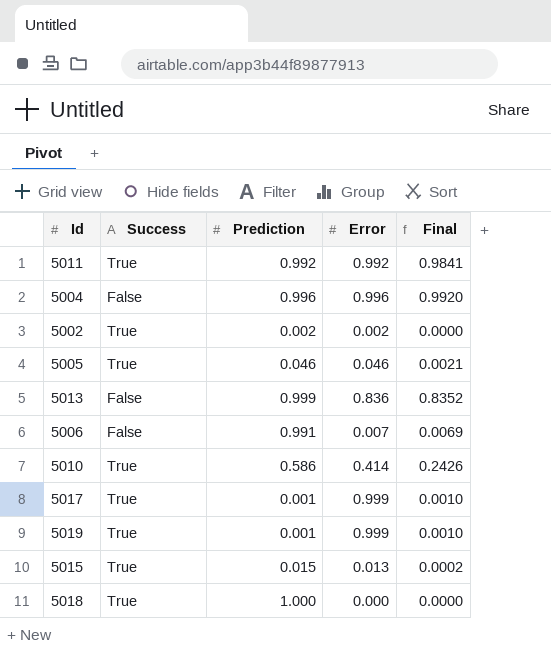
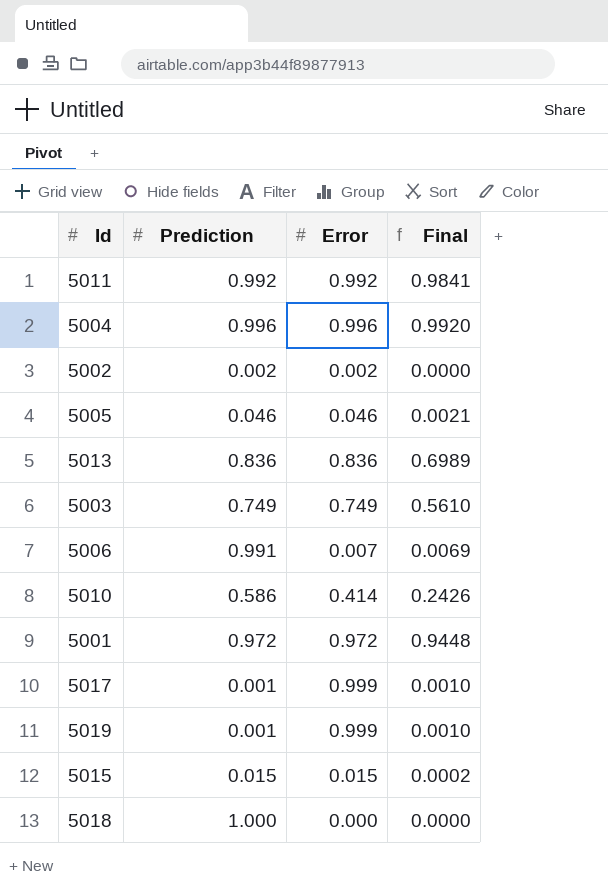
column Success | position: 2 -> none
5013 | Prediction: 0.999 -> 0.836
5013 | Final: 0.8352 -> 0.6989
row 5003: none -> 0.749 | 0.749 | 0.5610
row 5001: none -> 0.972 | 0.972 | 0.9448
5015 | Error: 0.013 -> 0.015

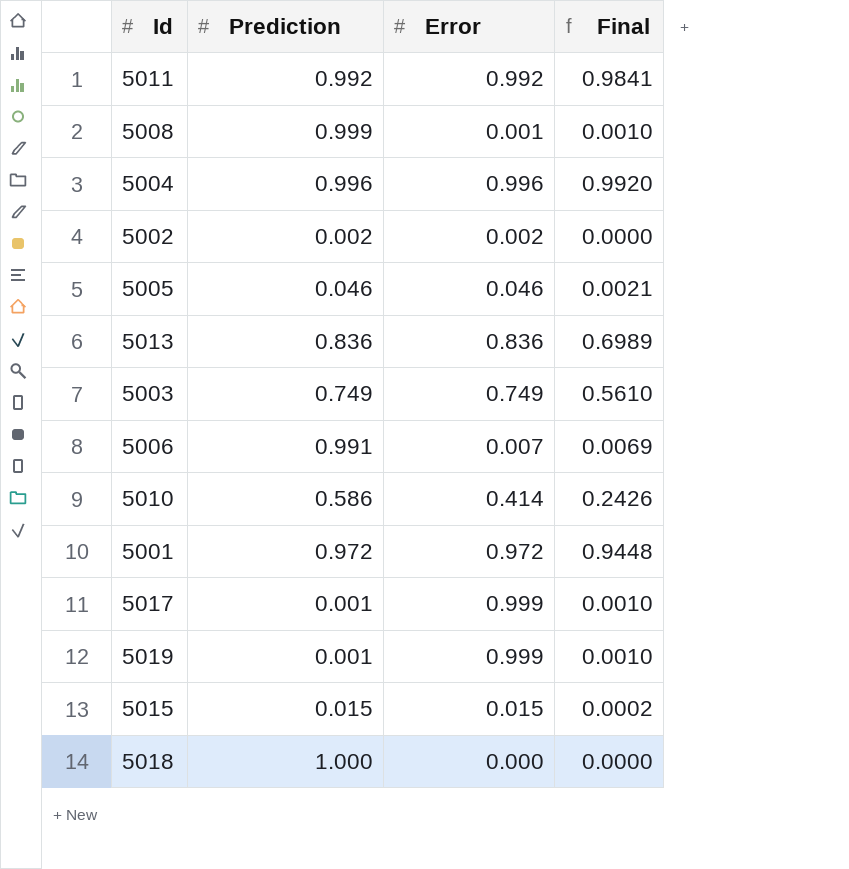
row 5008: none -> 0.999 | 0.001 | 0.0010

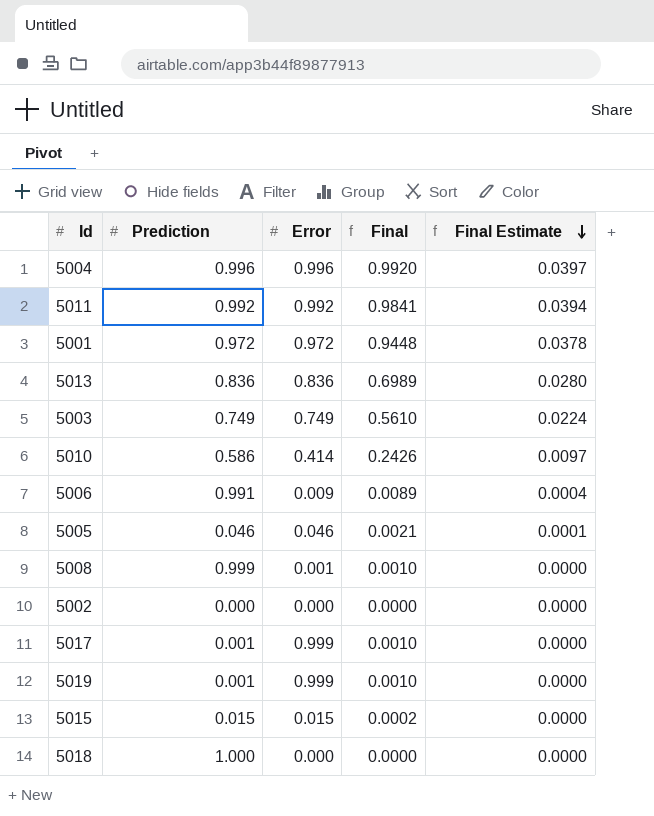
row order: none -> Final Estimate descending
column Final Estimate | formula: none -> [Final] * 0.04
5006 | Error: 0.007 -> 0.009
5006 | Final: 0.0069 -> 0.0089
5002 | Prediction: 0.002 -> 0.000
5002 | Error: 0.002 -> 0.000

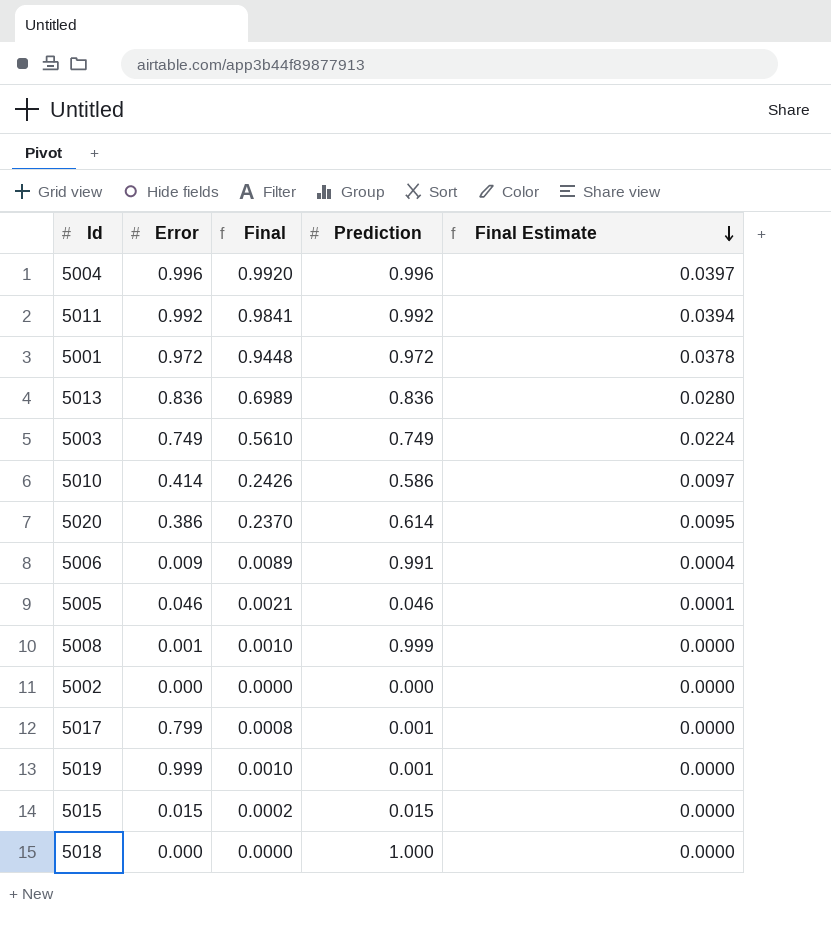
column Prediction | position: 2 -> 4
row 5020: none -> 0.386 | 0.2370 | 0.614 | 0.0095
5017 | Error: 0.999 -> 0.799
5017 | Final: 0.0010 -> 0.0008

